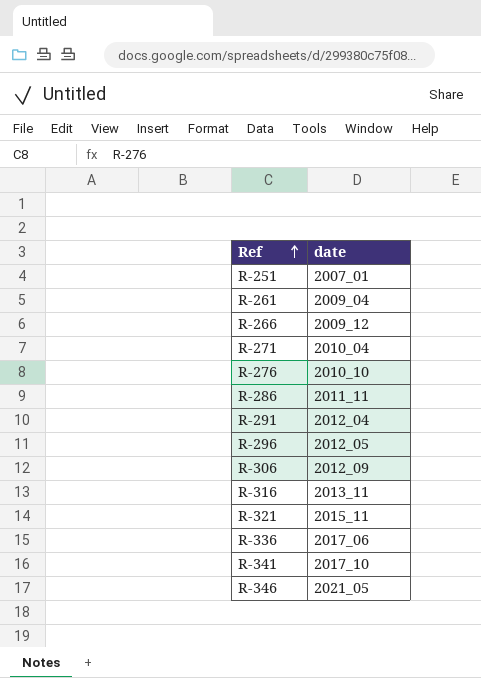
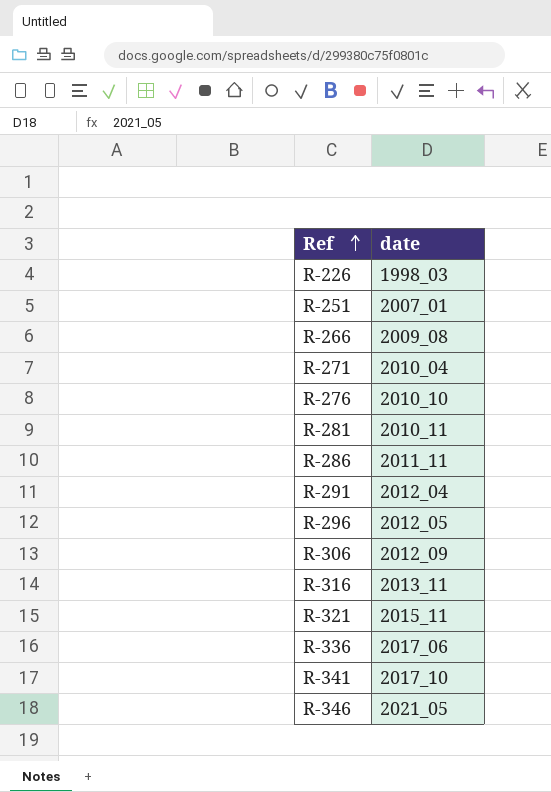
row R-261: 2009_04 -> none
row R-226: none -> 1998_03
R-266 | date: 2009_12 -> 2009_08
row R-281: none -> 2010_11

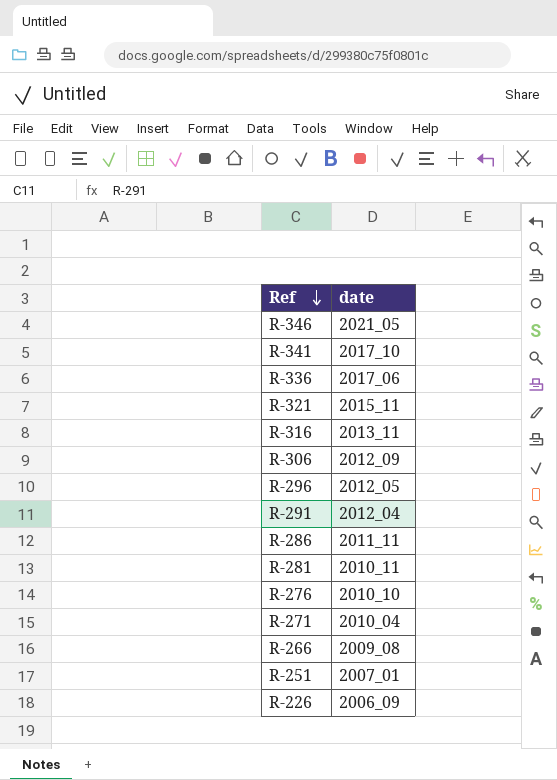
row order: Ref ascending -> Ref descending
R-226 | date: 1998_03 -> 2006_09

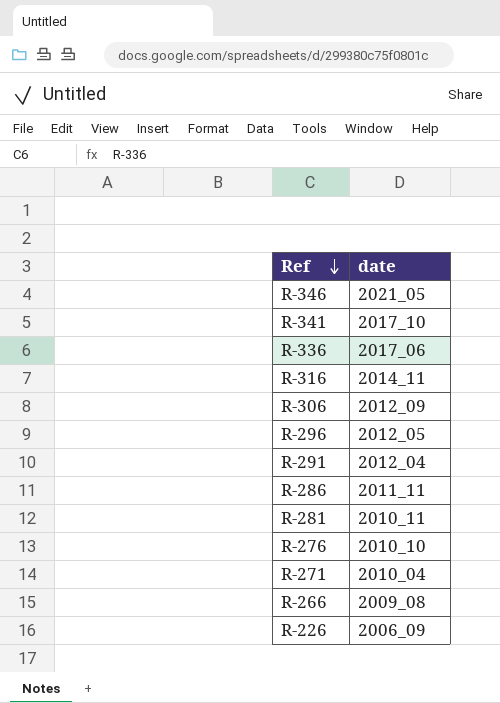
row R-321: 2015_11 -> none
row R-251: 2007_01 -> none
R-316 | date: 2013_11 -> 2014_11

